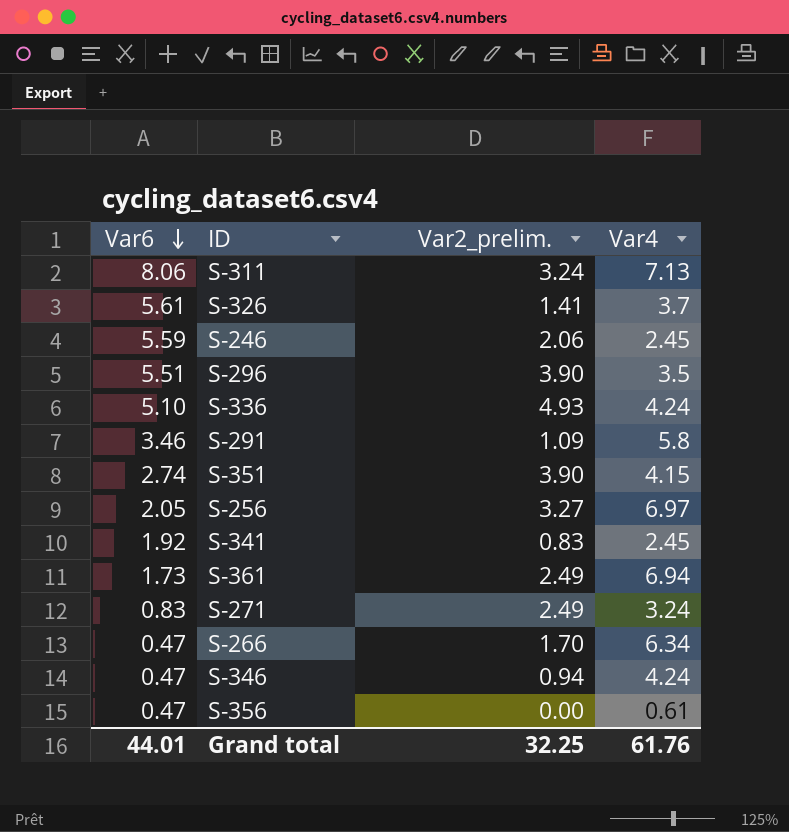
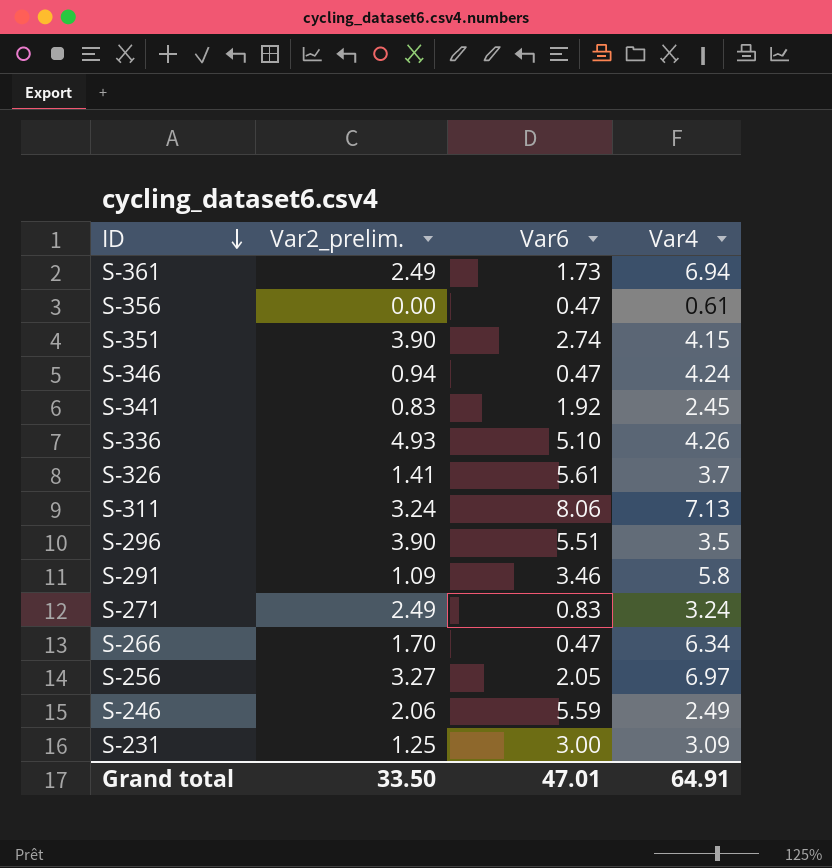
row order: Var6 descending -> ID descending
column Var6 | position: 1 -> 3
S-336 | Var4: 4.24 -> 4.26
S-246 | Var4: 2.45 -> 2.49
row S-231: none -> 1.25 | 3.00 | 3.09
Grand total | Var2_prelim.: 32.25 -> 33.50
Grand total | Var6: 44.01 -> 47.01
Grand total | Var4: 61.76 -> 64.91

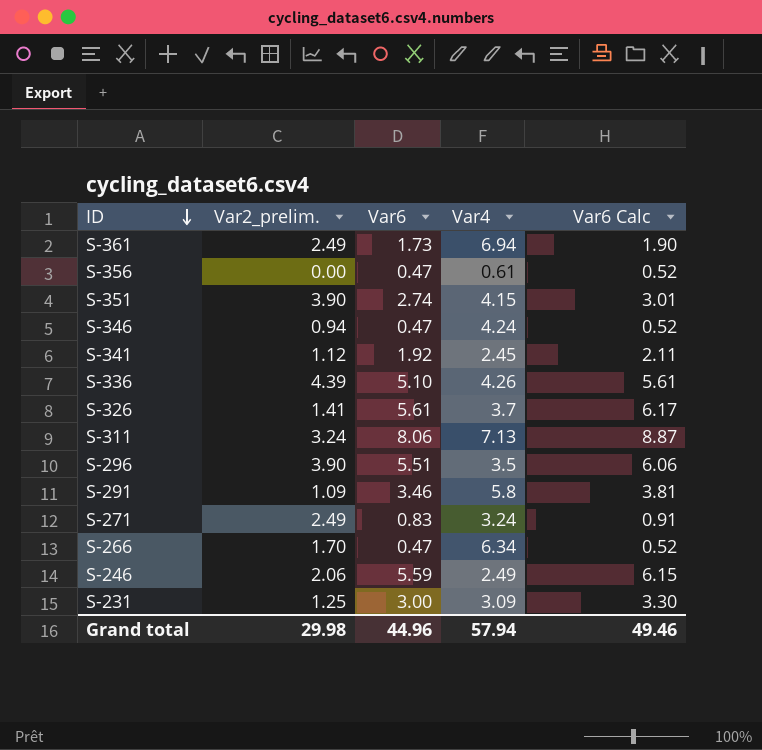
column Var6 Calc | formula: none -> [Var6] * 1.1
row S-256: 3.27 | 2.05 | 6.97 -> none
S-341 | Var2_prelim.: 0.83 -> 1.12
S-336 | Var2_prelim.: 4.93 -> 4.39
Grand total | Var2_prelim.: 33.50 -> 29.98
Grand total | Var6: 47.01 -> 44.96
Grand total | Var4: 64.91 -> 57.94

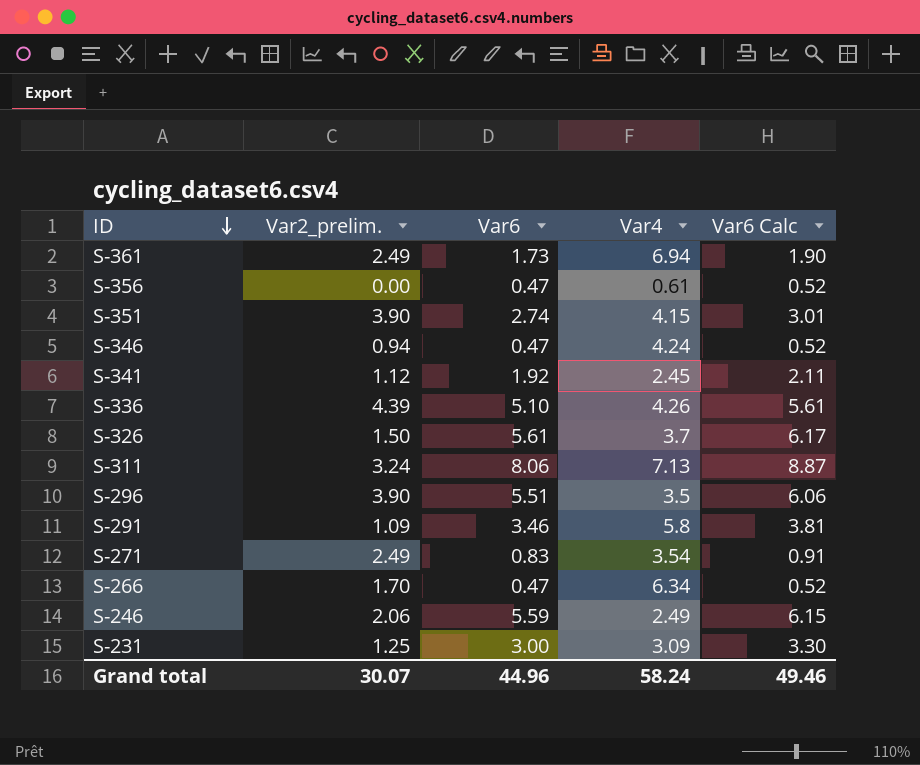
S-326 | Var2_prelim.: 1.41 -> 1.50
S-271 | Var4: 3.24 -> 3.54
Grand total | Var2_prelim.: 29.98 -> 30.07
Grand total | Var4: 57.94 -> 58.24

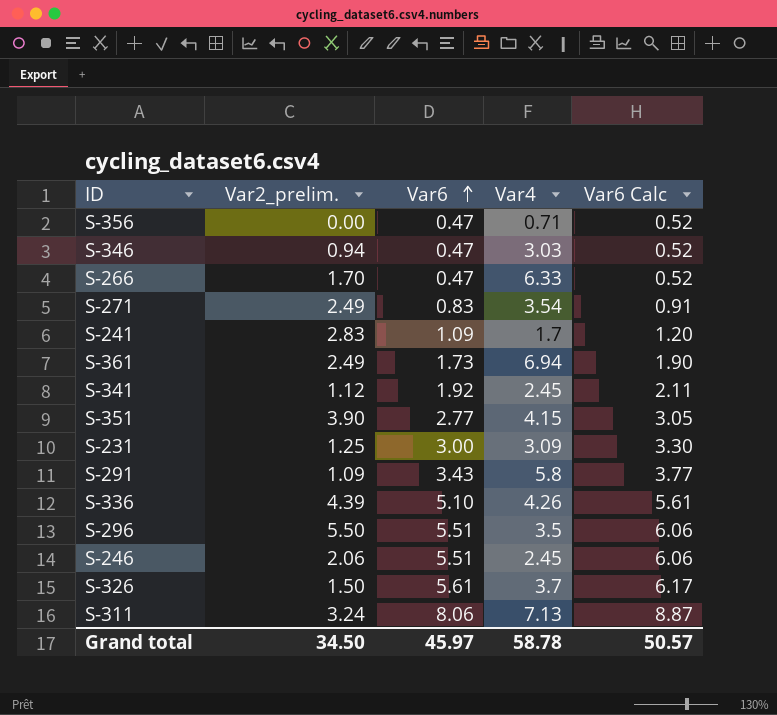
row order: ID descending -> Var6 ascending
S-356 | Var4: 0.61 -> 0.71
S-346 | Var4: 4.24 -> 3.03
S-266 | Var4: 6.34 -> 6.33
row S-241: none -> 2.83 | 1.09 | 1.7 | 1.20
S-351 | Var6: 2.74 -> 2.77
S-351 | Var6 Calc: 3.01 -> 3.05
S-291 | Var6: 3.46 -> 3.43
S-291 | Var6 Calc: 3.81 -> 3.77
S-296 | Var2_prelim.: 3.90 -> 5.50
S-246 | Var6: 5.59 -> 5.51
S-246 | Var4: 2.49 -> 2.45
S-246 | Var6 Calc: 6.15 -> 6.06
Grand total | Var2_prelim.: 30.07 -> 34.50
Grand total | Var6: 44.96 -> 45.97
Grand total | Var4: 58.24 -> 58.78
Grand total | Var6 Calc: 49.46 -> 50.57

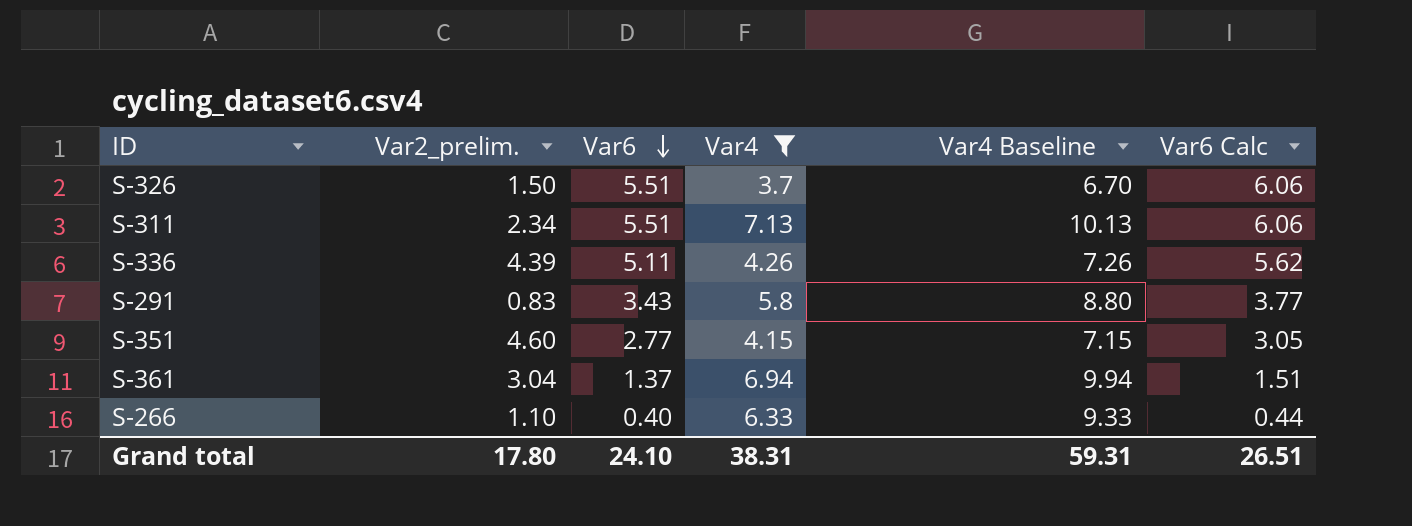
filter: none -> Var4 >= 3.7
row order: Var6 ascending -> Var6 descending
column Var4 Baseline | formula: none -> [Var4] + 3
S-326 | Var6: 5.61 -> 5.51
S-326 | Var6 Calc: 6.17 -> 6.06
S-311 | Var2_prelim.: 3.24 -> 2.34
S-311 | Var6: 8.06 -> 5.51
S-311 | Var6 Calc: 8.87 -> 6.06
S-336 | Var6: 5.10 -> 5.11
S-336 | Var6 Calc: 5.61 -> 5.62
S-291 | Var2_prelim.: 1.09 -> 0.83
S-351 | Var2_prelim.: 3.90 -> 4.60
S-361 | Var2_prelim.: 2.49 -> 3.04
S-361 | Var6: 1.73 -> 1.37
S-361 | Var6 Calc: 1.90 -> 1.51
S-266 | Var2_prelim.: 1.70 -> 1.10
S-266 | Var6: 0.47 -> 0.40
S-266 | Var6 Calc: 0.52 -> 0.44
Grand total | Var2_prelim.: 34.50 -> 17.80
Grand total | Var6: 45.97 -> 24.10
Grand total | Var4: 58.78 -> 38.31
Grand total | Var6 Calc: 50.57 -> 26.51

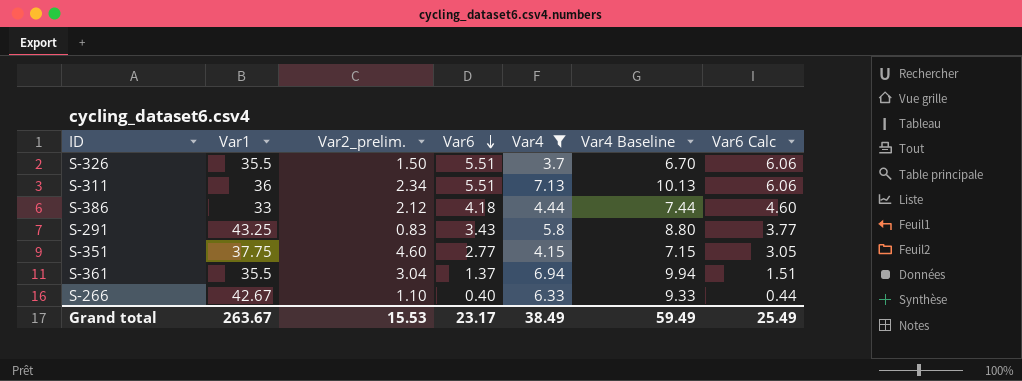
column Var1 | position: none -> 2
row S-336: 4.39 | 5.11 | 4.26 | 7.26 | 5.62 -> none
row S-386: none -> 33 | 2.12 | 4.18 | 4.44 | 7.44 | 4.60
Grand total | Var2_prelim.: 17.80 -> 15.53
Grand total | Var6: 24.10 -> 23.17
Grand total | Var4: 38.31 -> 38.49
Grand total | Var4 Baseline: 59.31 -> 59.49
Grand total | Var6 Calc: 26.51 -> 25.49

